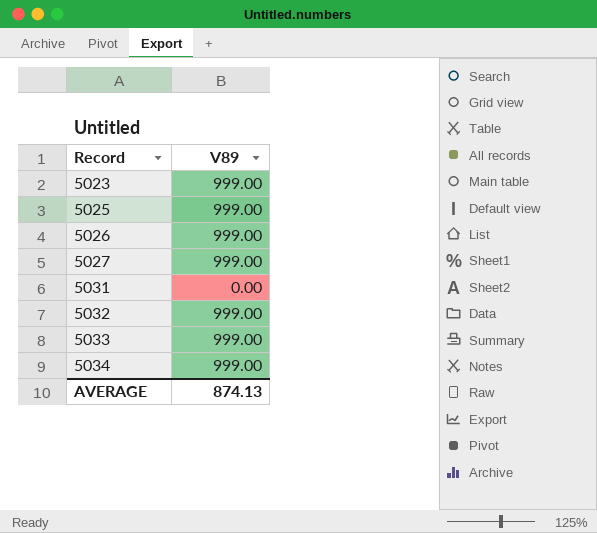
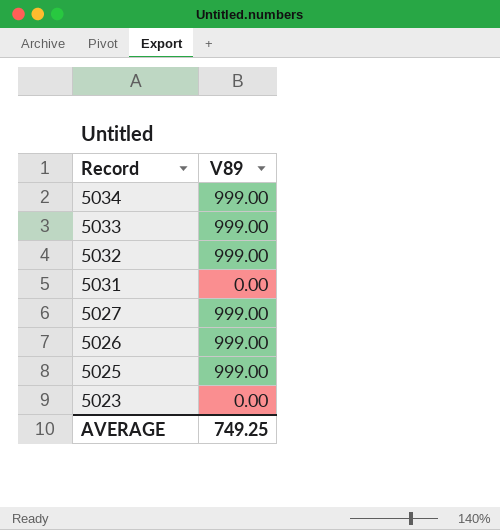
row order: Record ascending -> Record descending
5023 | V89: 999.00 -> 0.00
AVERAGE | V89: 874.13 -> 749.25

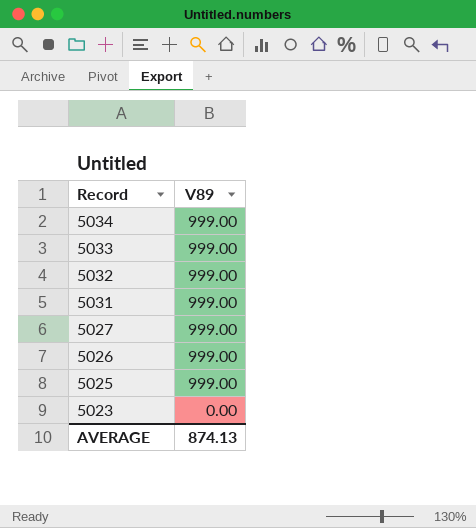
5031 | V89: 0.00 -> 999.00
AVERAGE | V89: 749.25 -> 874.13

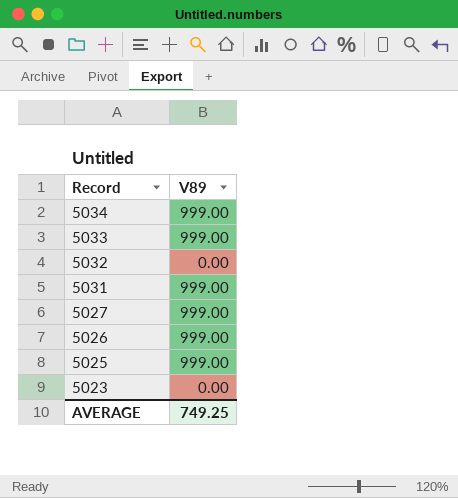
5032 | V89: 999.00 -> 0.00
AVERAGE | V89: 874.13 -> 749.25

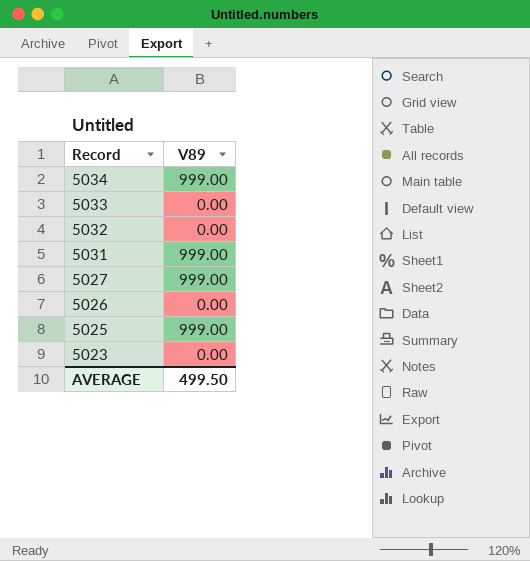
5033 | V89: 999.00 -> 0.00
5026 | V89: 999.00 -> 0.00
AVERAGE | V89: 749.25 -> 499.50

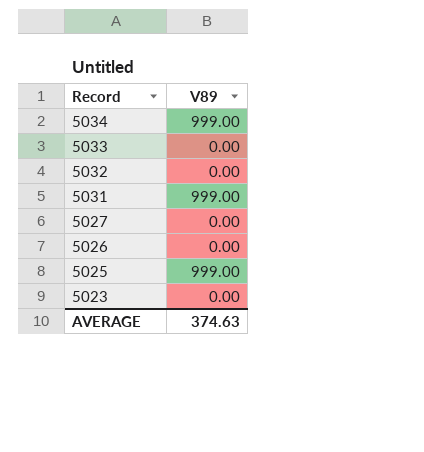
5027 | V89: 999.00 -> 0.00
AVERAGE | V89: 499.50 -> 374.63

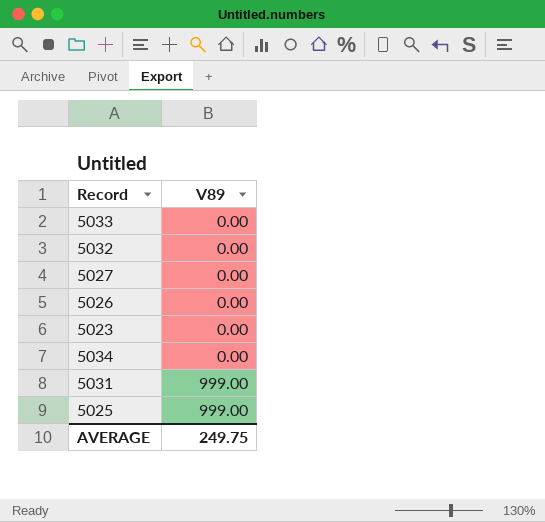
row order: Record descending -> V89 ascending
5034 | V89: 999.00 -> 0.00
AVERAGE | V89: 374.63 -> 249.75

